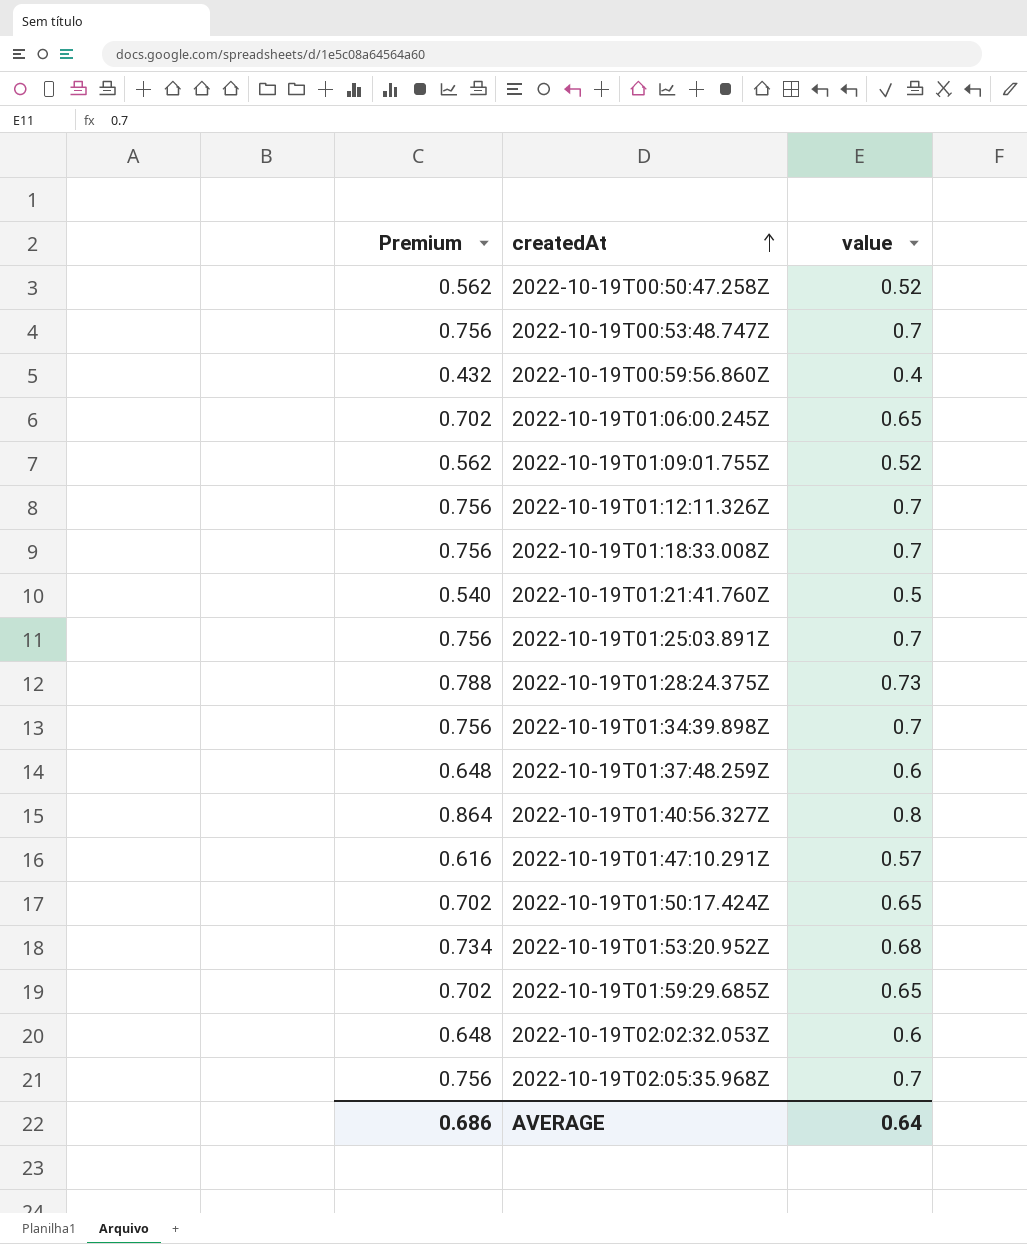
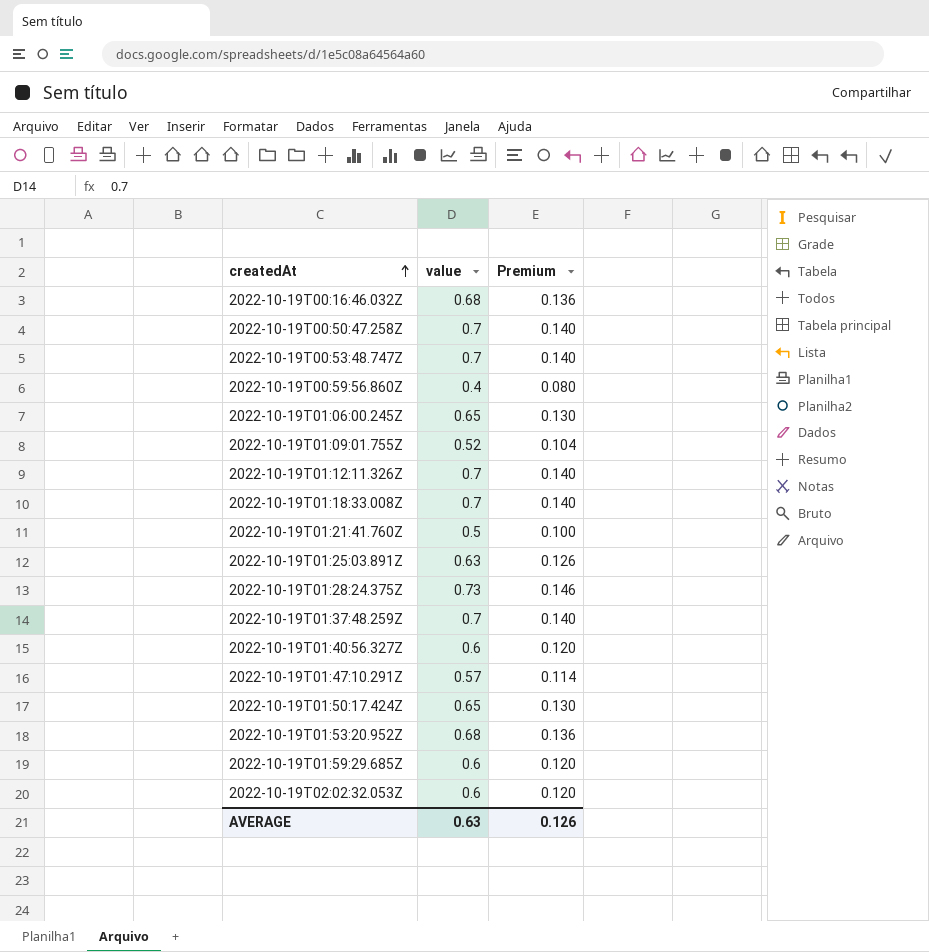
column Premium | formula: [value] * 1.08 -> [value] * 0.2
column Premium | position: 1 -> 3
row 2022-10-19T01:34:39.898Z: 0.756 | 0.7 -> none
row 2022-10-19T02:05:35.968Z: 0.756 | 0.7 -> none
row 2022-10-19T00:16:46.032Z: none -> 0.68 | 0.136
2022-10-19T00:50:47.258Z | value: 0.52 -> 0.7
2022-10-19T01:25:03.891Z | value: 0.7 -> 0.63
2022-10-19T01:37:48.259Z | value: 0.6 -> 0.7
2022-10-19T01:40:56.327Z | value: 0.8 -> 0.6
2022-10-19T01:59:29.685Z | value: 0.65 -> 0.6
AVERAGE | value: 0.64 -> 0.63
AVERAGE | Premium: 0.686 -> 0.126

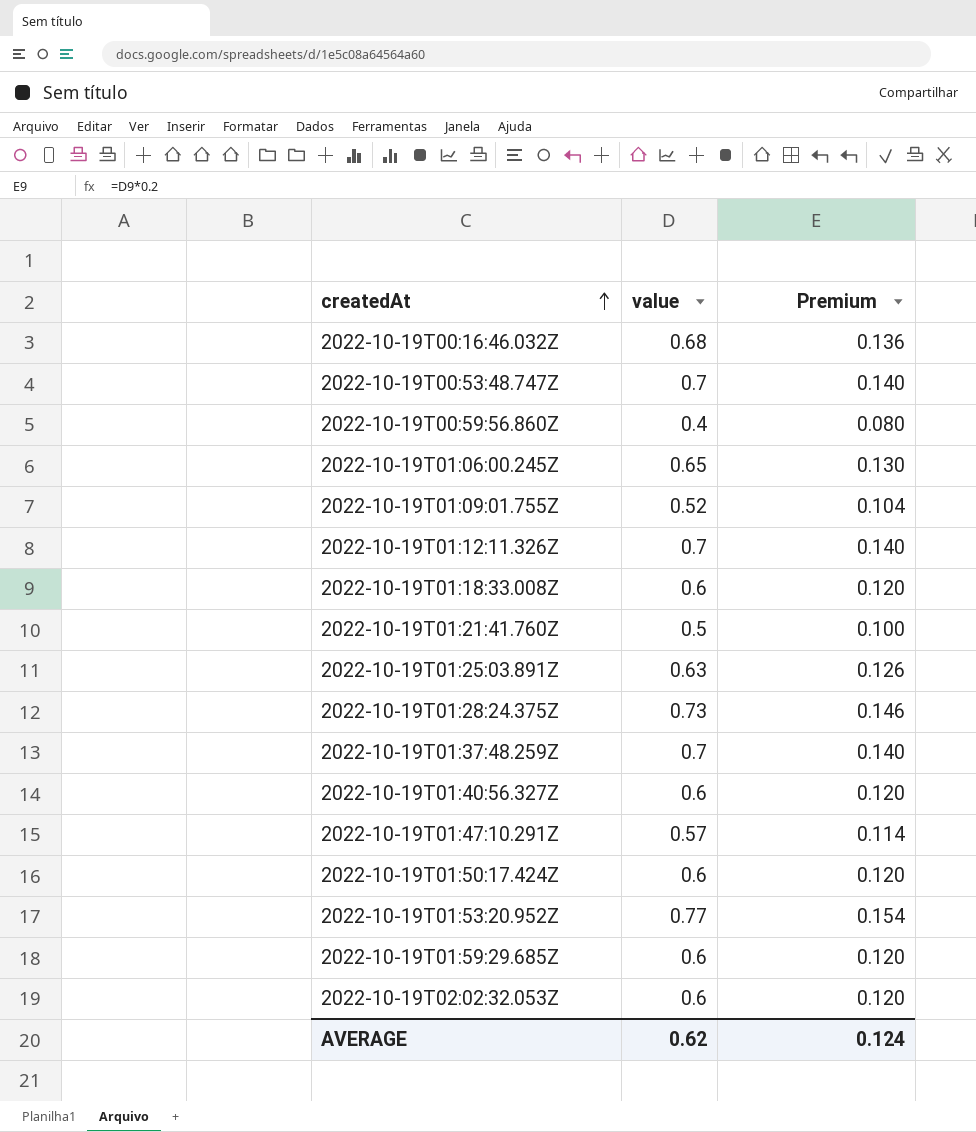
row 2022-10-19T00:50:47.258Z: 0.7 | 0.140 -> none
2022-10-19T01:18:33.008Z | value: 0.7 -> 0.6
2022-10-19T01:18:33.008Z | Premium: 0.140 -> 0.120
2022-10-19T01:50:17.424Z | value: 0.65 -> 0.6
2022-10-19T01:50:17.424Z | Premium: 0.130 -> 0.120
2022-10-19T01:53:20.952Z | value: 0.68 -> 0.77
2022-10-19T01:53:20.952Z | Premium: 0.136 -> 0.154
AVERAGE | value: 0.63 -> 0.62
AVERAGE | Premium: 0.126 -> 0.124

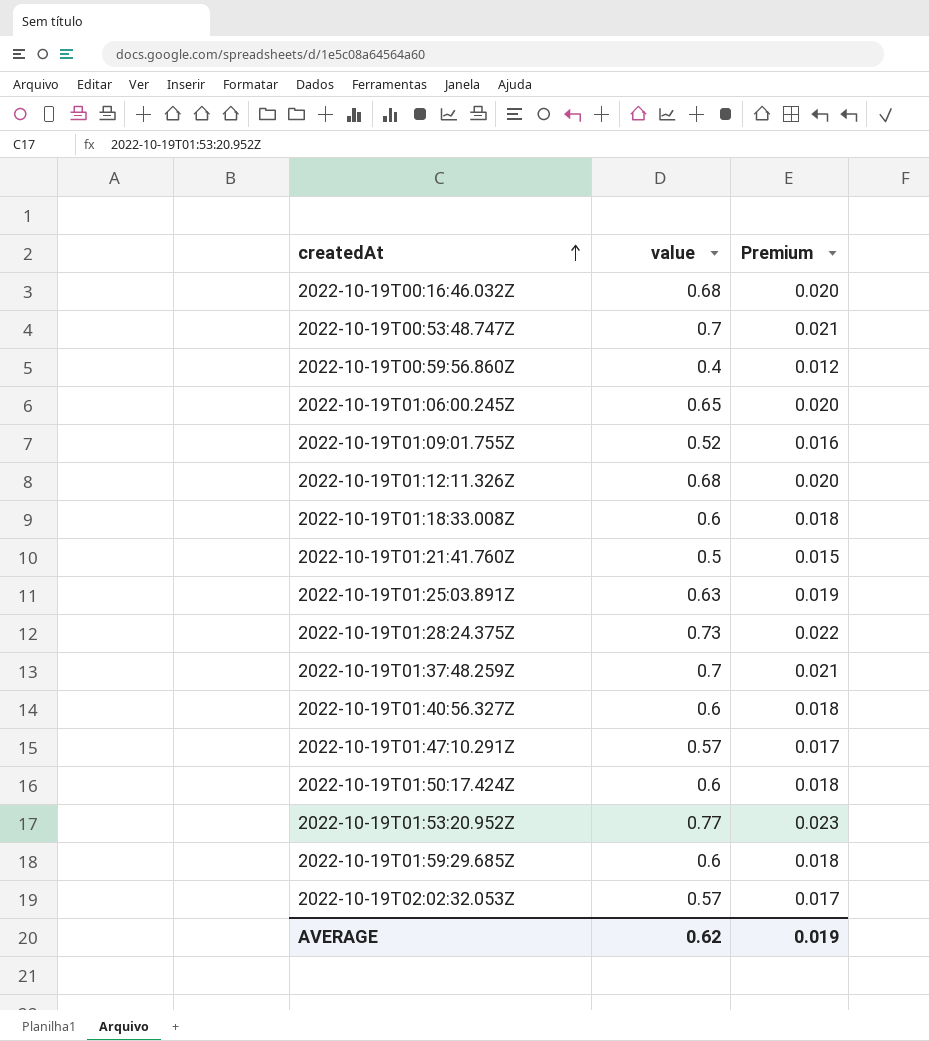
column Premium | formula: [value] * 0.2 -> [value] * 0.03
2022-10-19T01:12:11.326Z | value: 0.7 -> 0.68
2022-10-19T02:02:32.053Z | value: 0.6 -> 0.57
AVERAGE | Premium: 0.124 -> 0.019

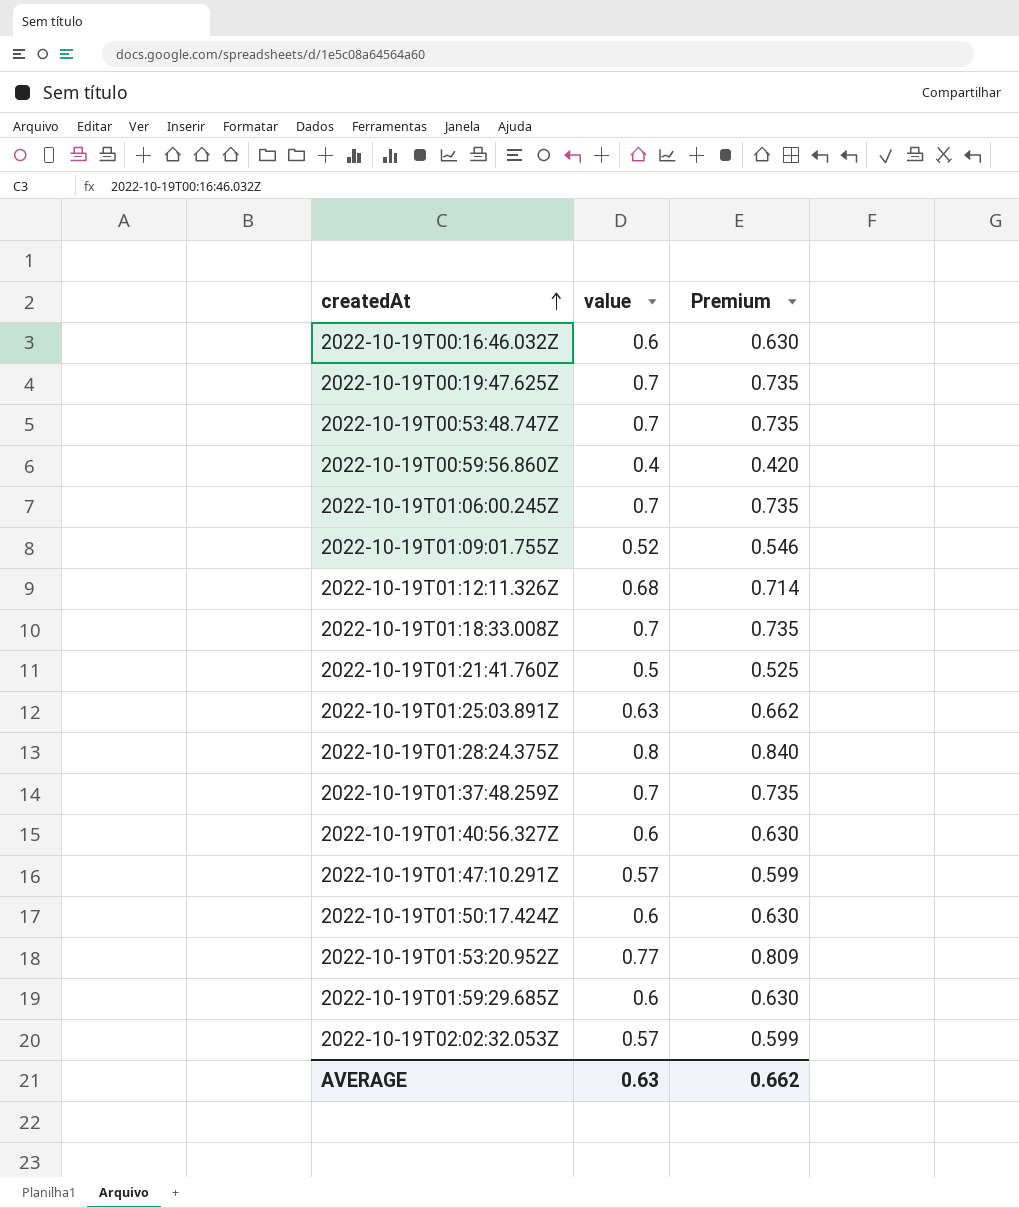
column Premium | formula: [value] * 0.03 -> [value] * 1.05
2022-10-19T00:16:46.032Z | value: 0.68 -> 0.6
row 2022-10-19T00:19:47.625Z: none -> 0.7 | 0.735
2022-10-19T01:06:00.245Z | value: 0.65 -> 0.7
2022-10-19T01:18:33.008Z | value: 0.6 -> 0.7
2022-10-19T01:28:24.375Z | value: 0.73 -> 0.8
AVERAGE | value: 0.62 -> 0.63
AVERAGE | Premium: 0.019 -> 0.662

